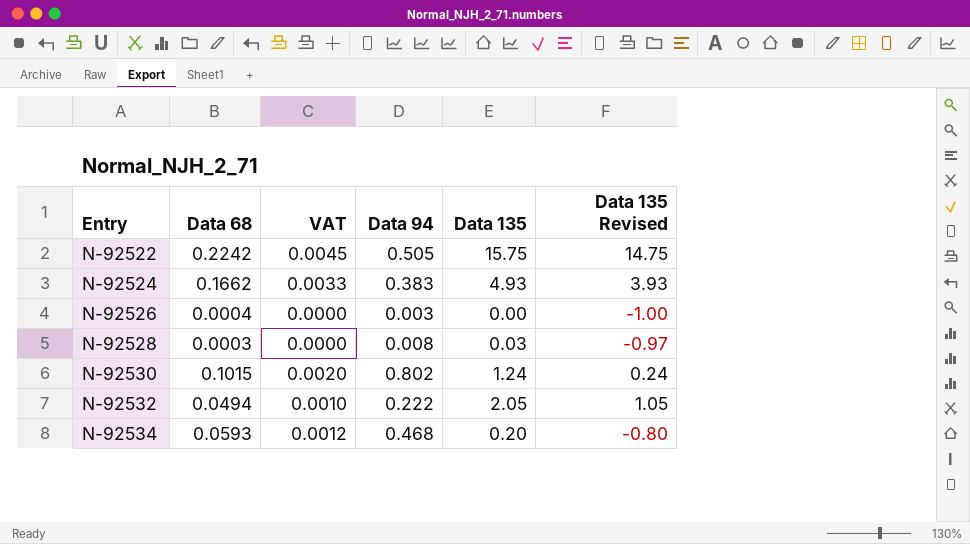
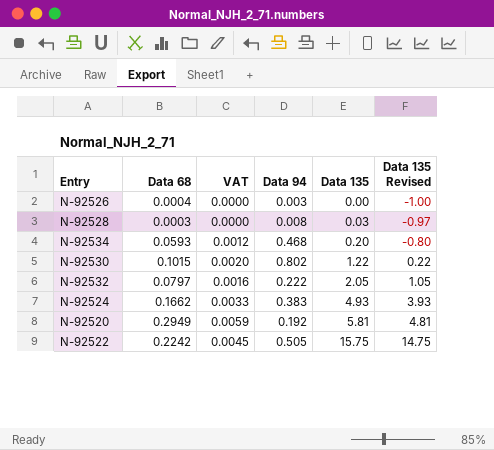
row order: Entry ascending -> Data 135 ascending
N-92530 | Data 135: 1.24 -> 1.22
N-92530 | Data 135 Revised: 0.24 -> 0.22
N-92532 | Data 68: 0.0494 -> 0.0797
N-92532 | VAT: 0.0010 -> 0.0016
row N-92520: none -> 0.2949 | 0.0059 | 0.192 | 5.81 | 4.81

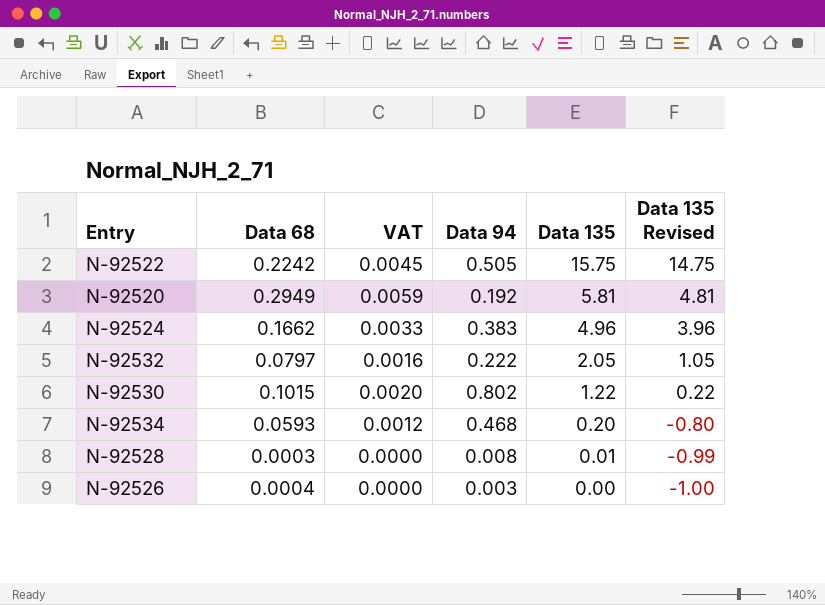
row order: Data 135 ascending -> Data 135 descending
N-92524 | Data 135: 4.93 -> 4.96
N-92524 | Data 135 Revised: 3.93 -> 3.96
N-92528 | Data 135: 0.03 -> 0.01
N-92528 | Data 135 Revised: -0.97 -> -0.99

